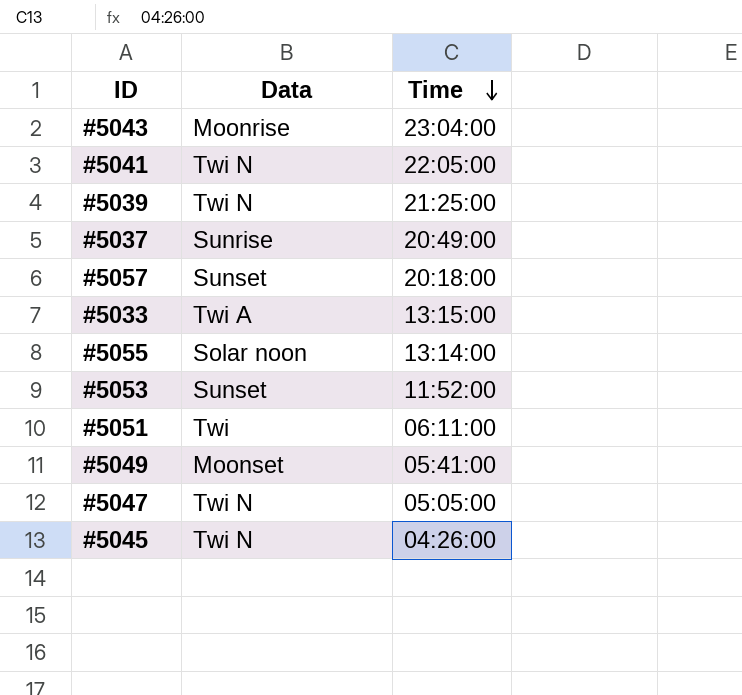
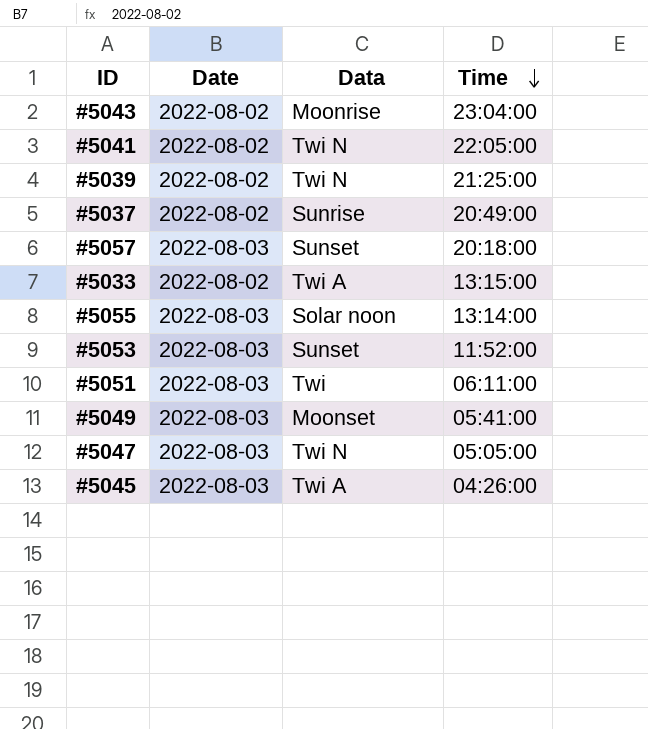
column Date | position: none -> 2
#5045 | Data: Twi N -> Twi A

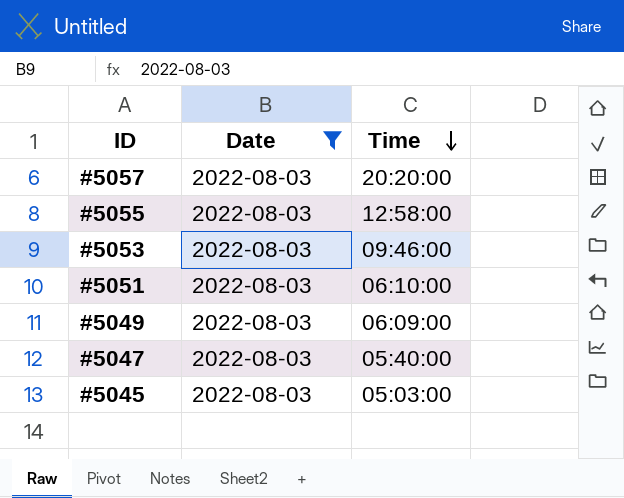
filter: none -> Date = 2022-08-03
column Data | position: 3 -> none
#5057 | Time: 20:18:00 -> 20:20:00
#5055 | Time: 13:14:00 -> 12:58:00
#5053 | Time: 11:52:00 -> 09:46:00
#5051 | Time: 06:11:00 -> 06:10:00
#5049 | Time: 05:41:00 -> 06:09:00
#5047 | Time: 05:05:00 -> 05:40:00
#5045 | Time: 04:26:00 -> 05:03:00

